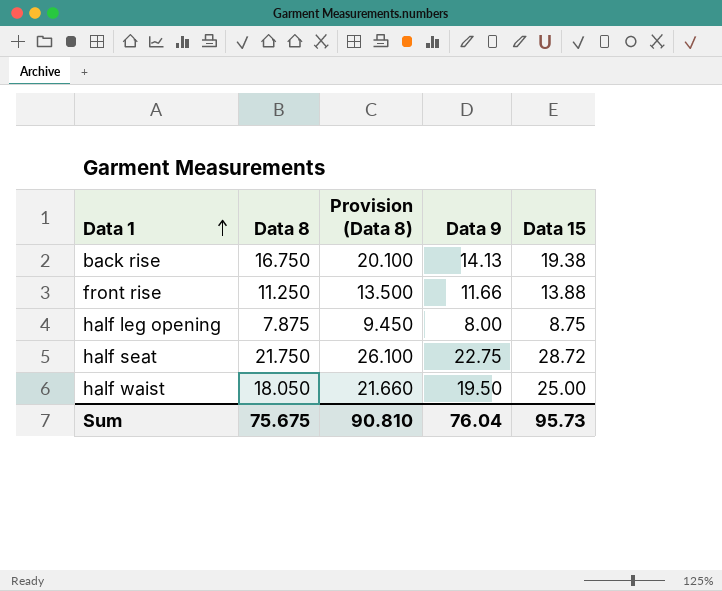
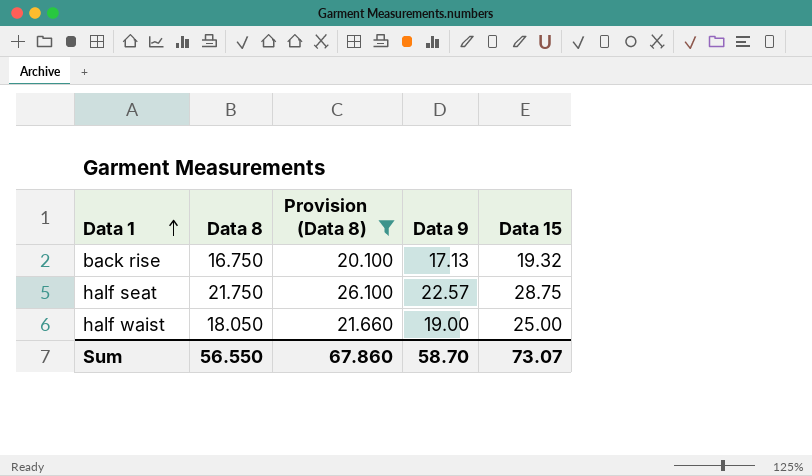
filter: none -> Provision (Data 8) >= 20.100
back rise | Data 9: 14.13 -> 17.13
back rise | Data 15: 19.38 -> 19.32
half seat | Data 9: 22.75 -> 22.57
half seat | Data 15: 28.72 -> 28.75
half waist | Data 9: 19.50 -> 19.00
Sum | Data 8: 75.675 -> 56.550
Sum | Provision (Data 8): 90.810 -> 67.860
Sum | Data 9: 76.04 -> 58.70
Sum | Data 15: 95.73 -> 73.07

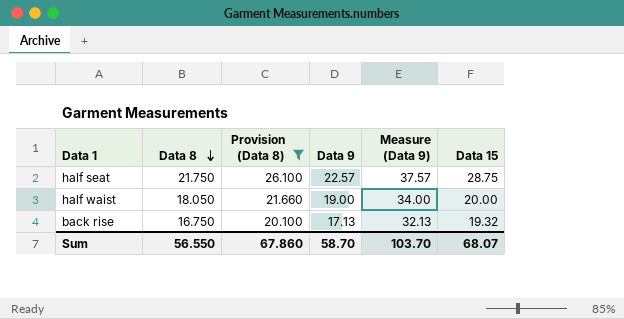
row order: Data 1 ascending -> Data 8 descending
column Measure (Data 9) | formula: none -> [Data 9] + 15
half waist | Data 15: 25.00 -> 20.00
Sum | Data 15: 73.07 -> 68.07

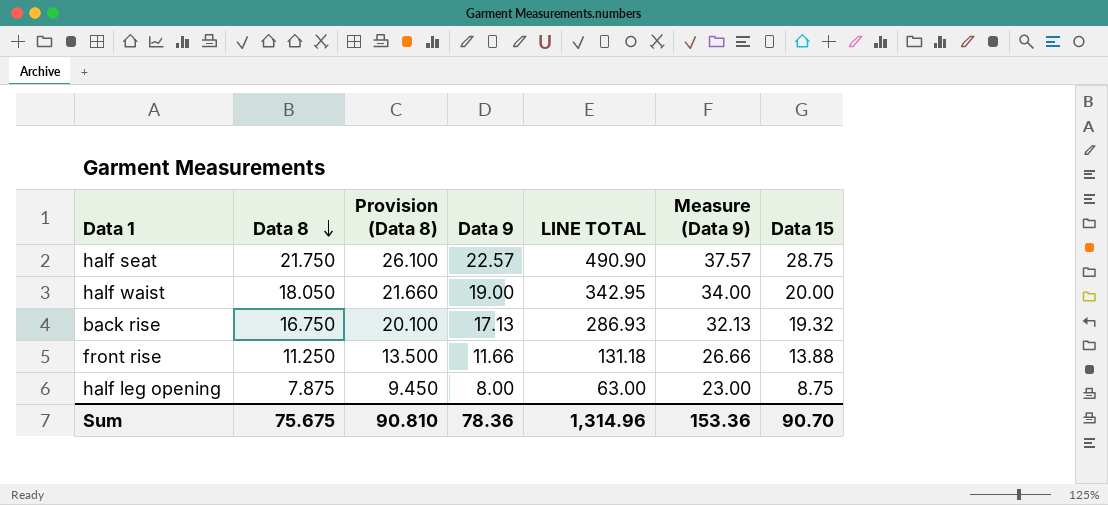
filter: Provision (Data 8) >= 20.100 -> none
column LINE TOTAL | formula: none -> [Data 8] * [Data 9]
Sum | Data 8: 56.550 -> 75.675
Sum | Provision (Data 8): 67.860 -> 90.810
Sum | Data 9: 58.70 -> 78.36
Sum | Measure (Data 9): 103.70 -> 153.36
Sum | Data 15: 68.07 -> 90.70

